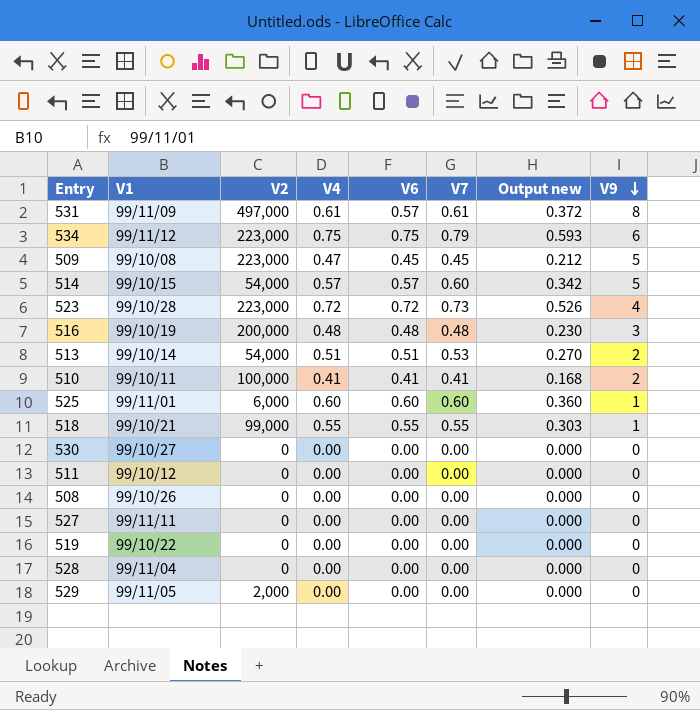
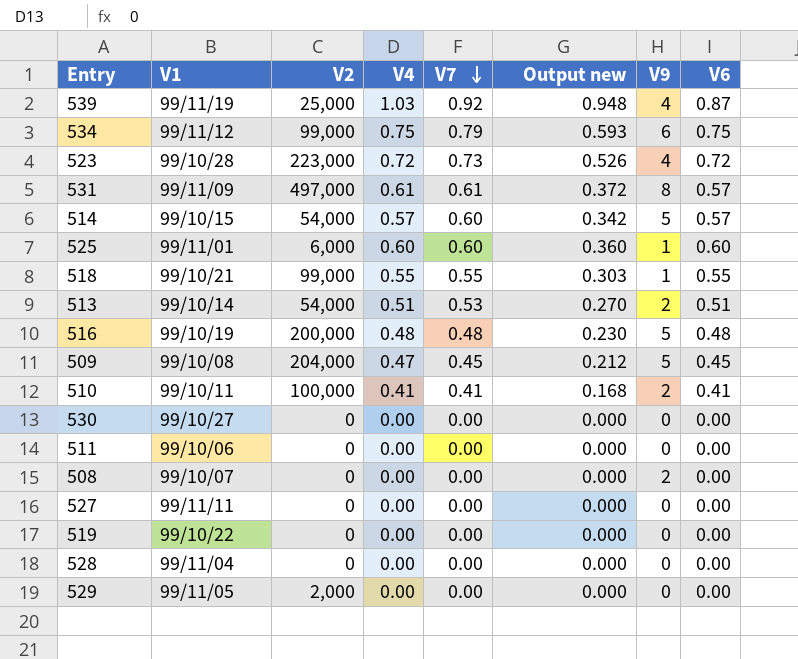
row order: V9 descending -> V7 descending
column V6 | position: 5 -> 8
row 539: none -> 99/11/19 | 25,000 | 1.03 | 0.92 | 0.948 | 4 | 0.87
534 | V2: 223,000 -> 99,000
516 | V9: 3 -> 5
509 | V2: 223,000 -> 204,000
511 | V1: 99/10/12 -> 99/10/06
508 | V1: 99/10/26 -> 99/10/07
508 | V9: 0 -> 2

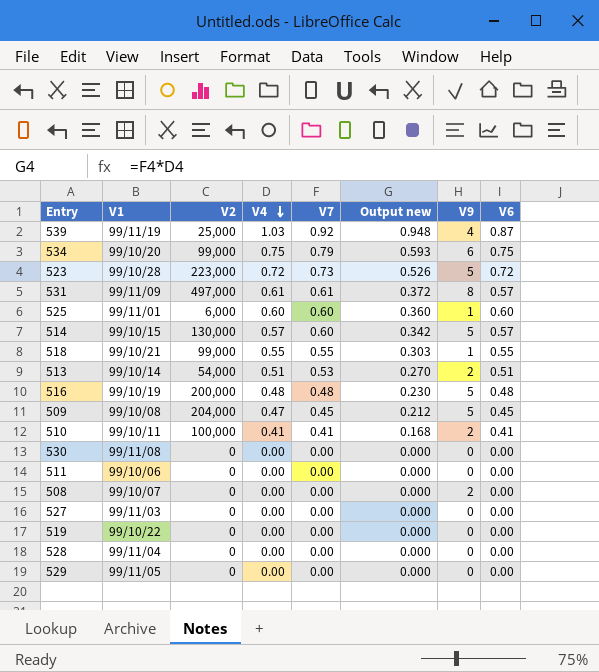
row order: V7 descending -> V4 descending
534 | V1: 99/11/12 -> 99/10/20
523 | V9: 4 -> 5
514 | V2: 54,000 -> 130,000
530 | V1: 99/10/27 -> 99/11/08
527 | V1: 99/11/11 -> 99/11/03
529 | V2: 2,000 -> 0

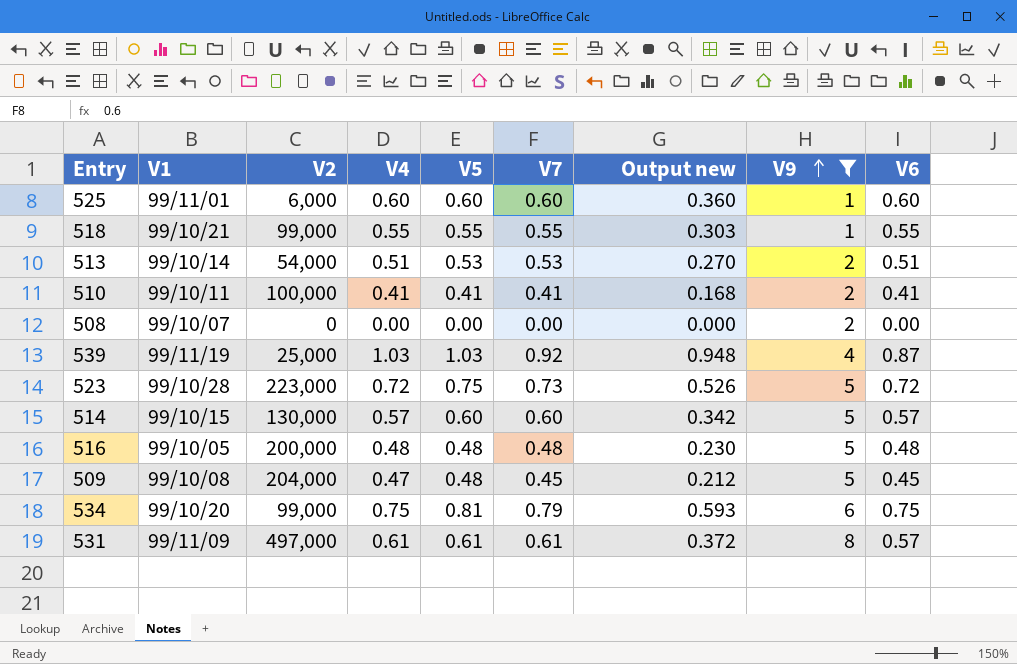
filter: none -> V9 != 0
row order: V4 descending -> V9 ascending
column V5 | position: none -> 5
516 | V1: 99/10/19 -> 99/10/05

